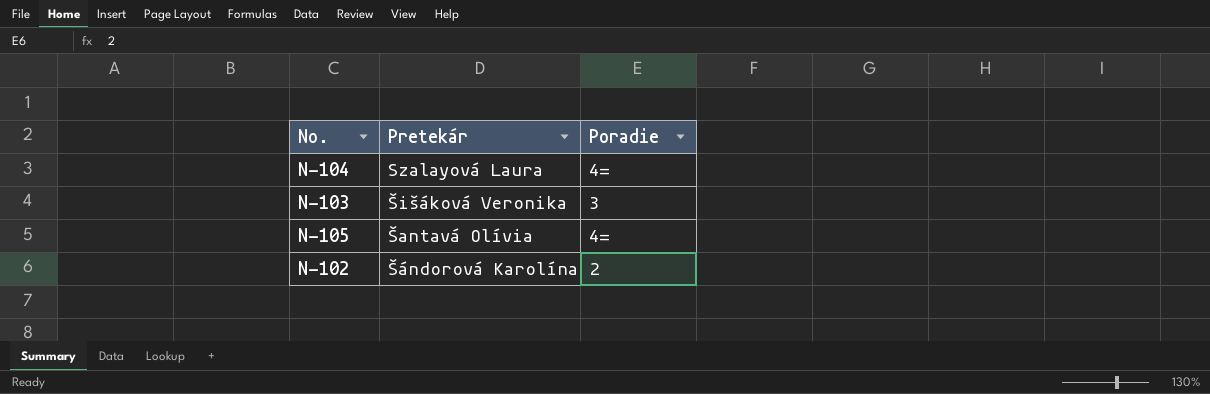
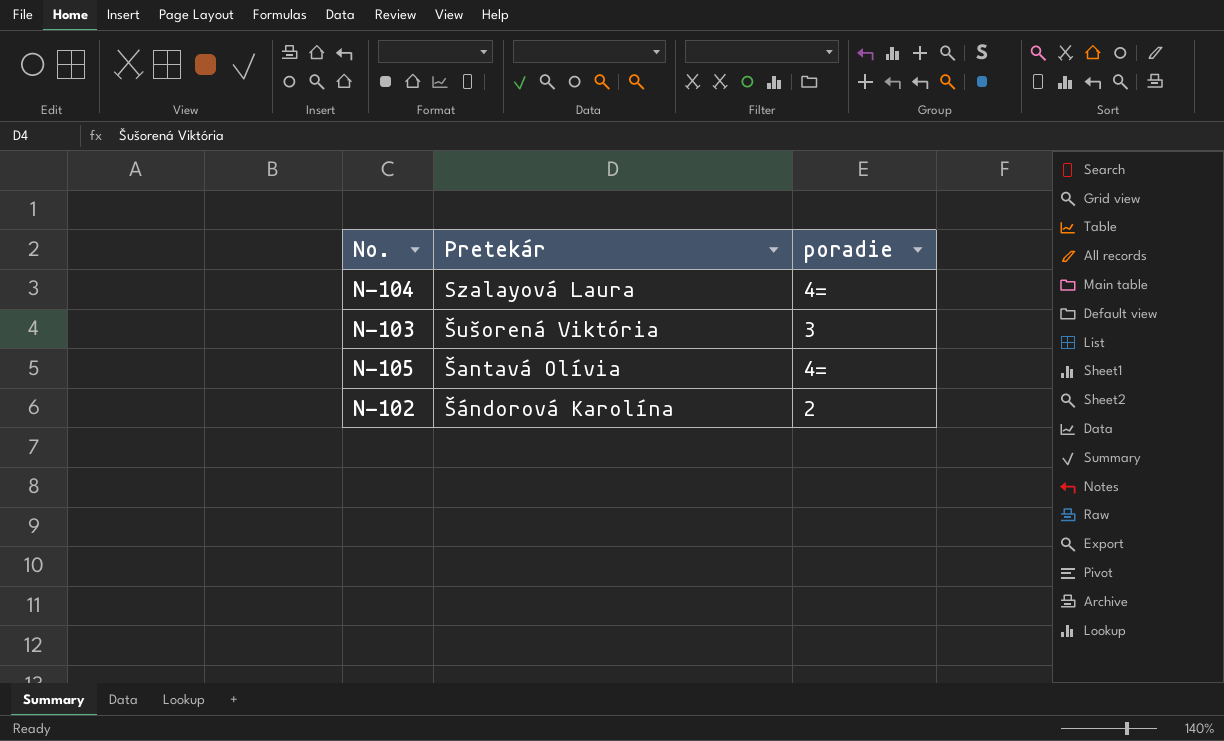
column name: Poradie -> poradie
N-103 | Pretekár: Šišáková Veronika -> Šušorená Viktória

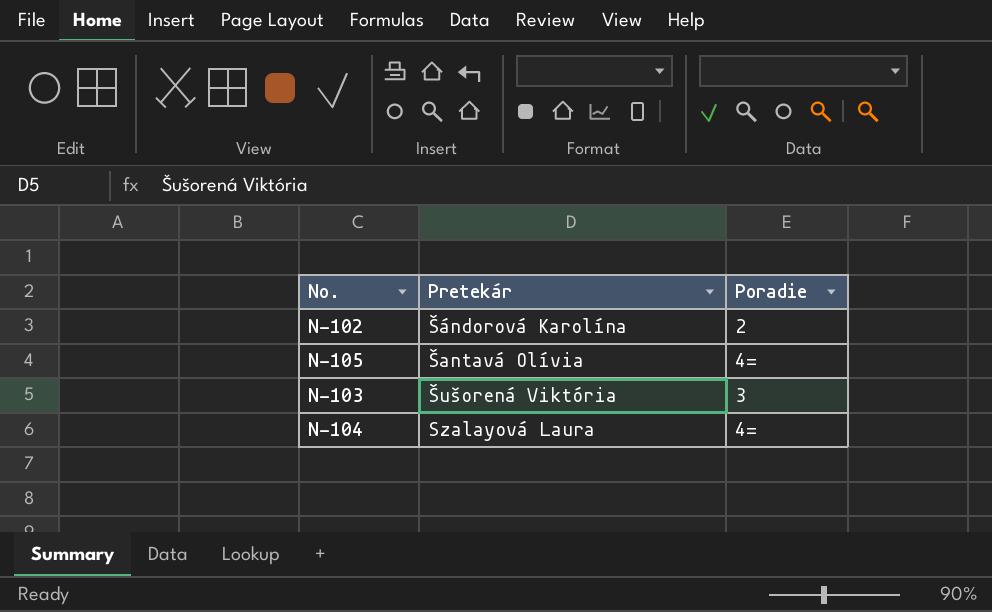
row order: Pretekár descending -> Pretekár ascending
column name: poradie -> Poradie

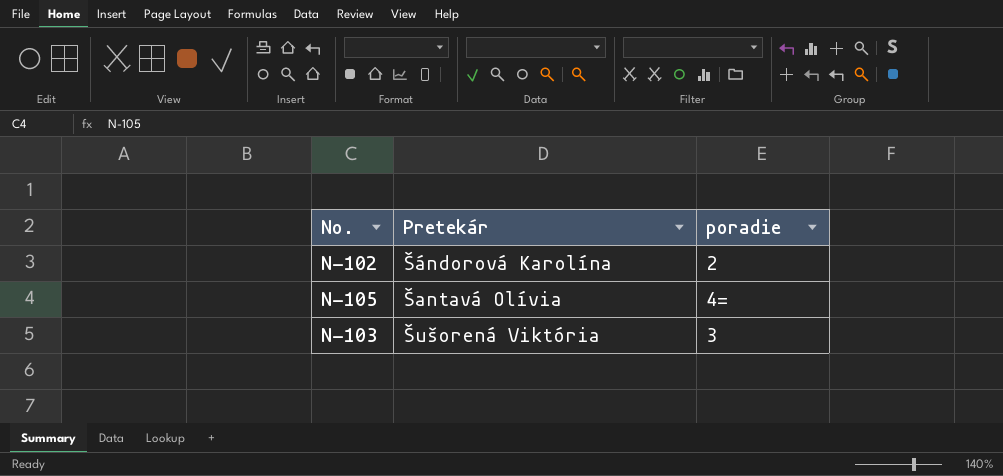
column name: Poradie -> poradie
row N-104: Szalayová Laura | 4= -> none

